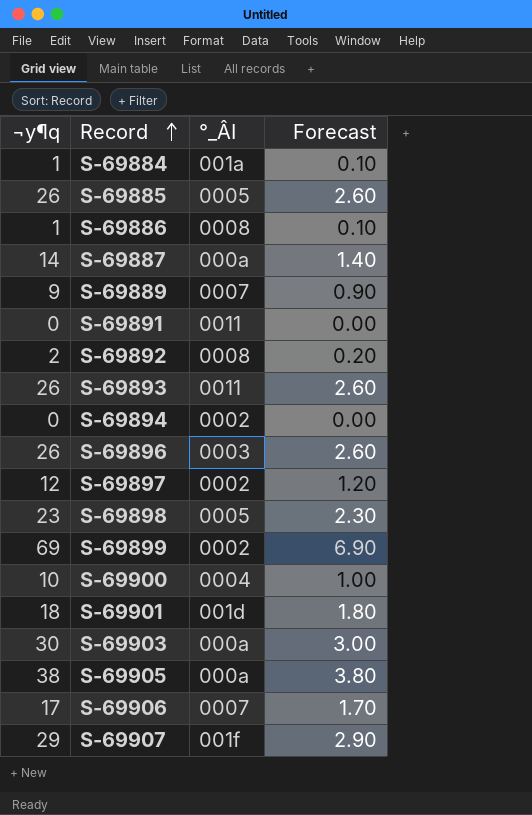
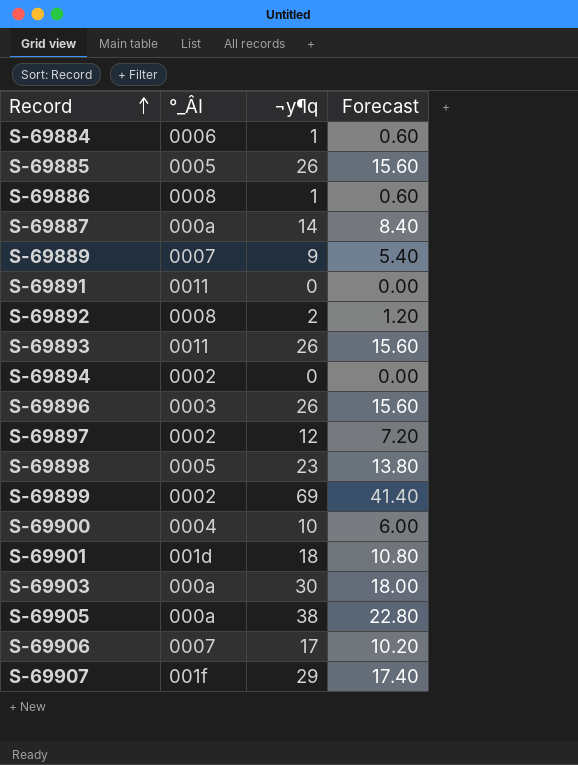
column ¬y¶q | position: 1 -> 3
column Forecast | formula: [¬y¶q] * 0.1 -> [¬y¶q] * 0.6
S-69884 | °_ÂI: 001a -> 0006

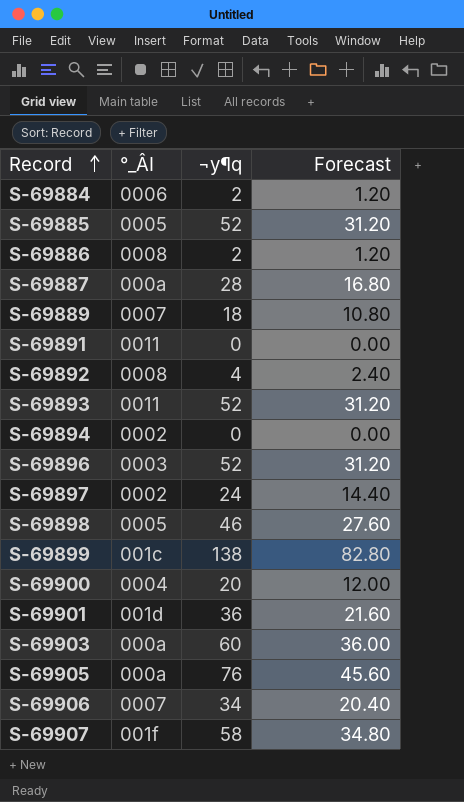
S-69884 | ¬y¶q: 1 -> 2
S-69884 | Forecast: 0.60 -> 1.20
S-69885 | ¬y¶q: 26 -> 52
S-69885 | Forecast: 15.60 -> 31.20
S-69886 | ¬y¶q: 1 -> 2
S-69886 | Forecast: 0.60 -> 1.20
S-69887 | ¬y¶q: 14 -> 28
S-69887 | Forecast: 8.40 -> 16.80
S-69889 | ¬y¶q: 9 -> 18
S-69889 | Forecast: 5.40 -> 10.80
S-69892 | ¬y¶q: 2 -> 4
S-69892 | Forecast: 1.20 -> 2.40
S-69893 | ¬y¶q: 26 -> 52
S-69893 | Forecast: 15.60 -> 31.20
S-69896 | ¬y¶q: 26 -> 52
S-69896 | Forecast: 15.60 -> 31.20
S-69897 | ¬y¶q: 12 -> 24
S-69897 | Forecast: 7.20 -> 14.40
S-69898 | ¬y¶q: 23 -> 46
S-69898 | Forecast: 13.80 -> 27.60
S-69899 | °_ÂI: 0002 -> 001c
S-69899 | ¬y¶q: 69 -> 138
S-69899 | Forecast: 41.40 -> 82.80
S-69900 | ¬y¶q: 10 -> 20
S-69900 | Forecast: 6.00 -> 12.00
S-69901 | ¬y¶q: 18 -> 36
S-69901 | Forecast: 10.80 -> 21.60
S-69903 | ¬y¶q: 30 -> 60
S-69903 | Forecast: 18.00 -> 36.00
S-69905 | ¬y¶q: 38 -> 76
S-69905 | Forecast: 22.80 -> 45.60
S-69906 | ¬y¶q: 17 -> 34
S-69906 | Forecast: 10.20 -> 20.40
S-69907 | ¬y¶q: 29 -> 58
S-69907 | Forecast: 17.40 -> 34.80

